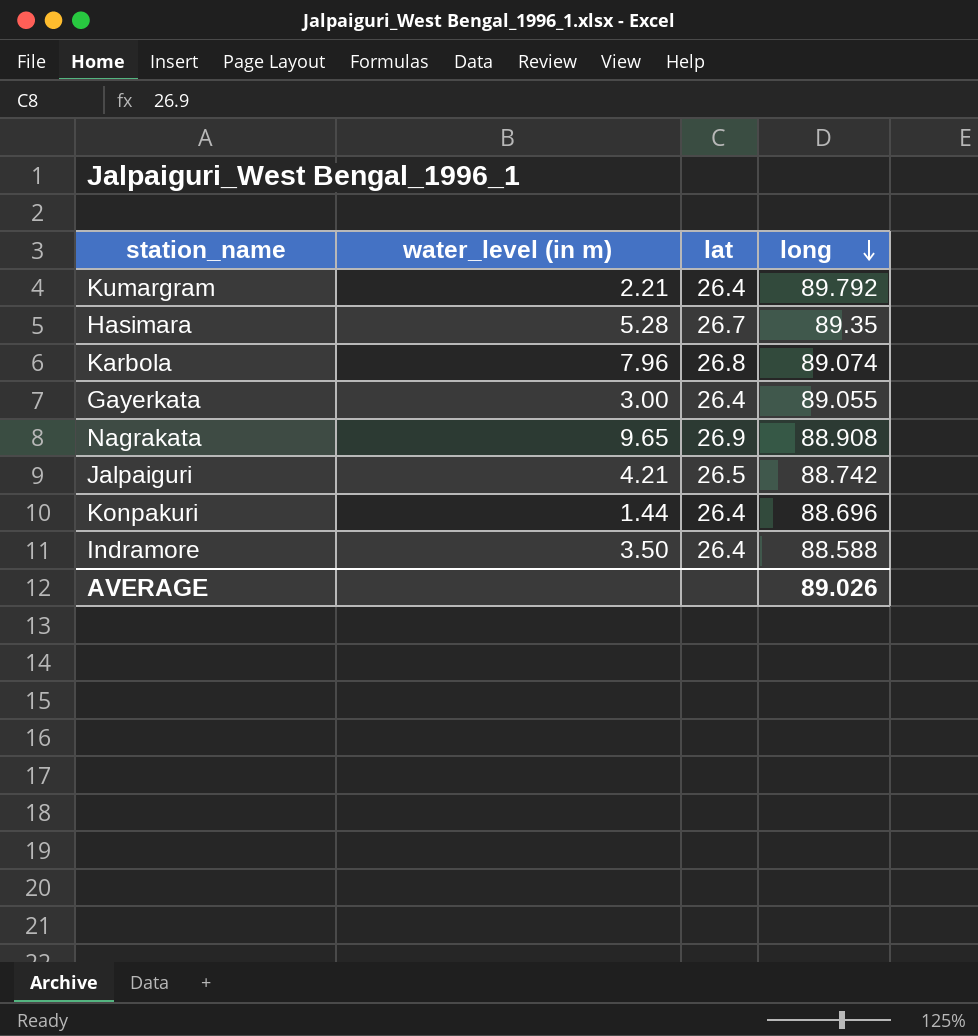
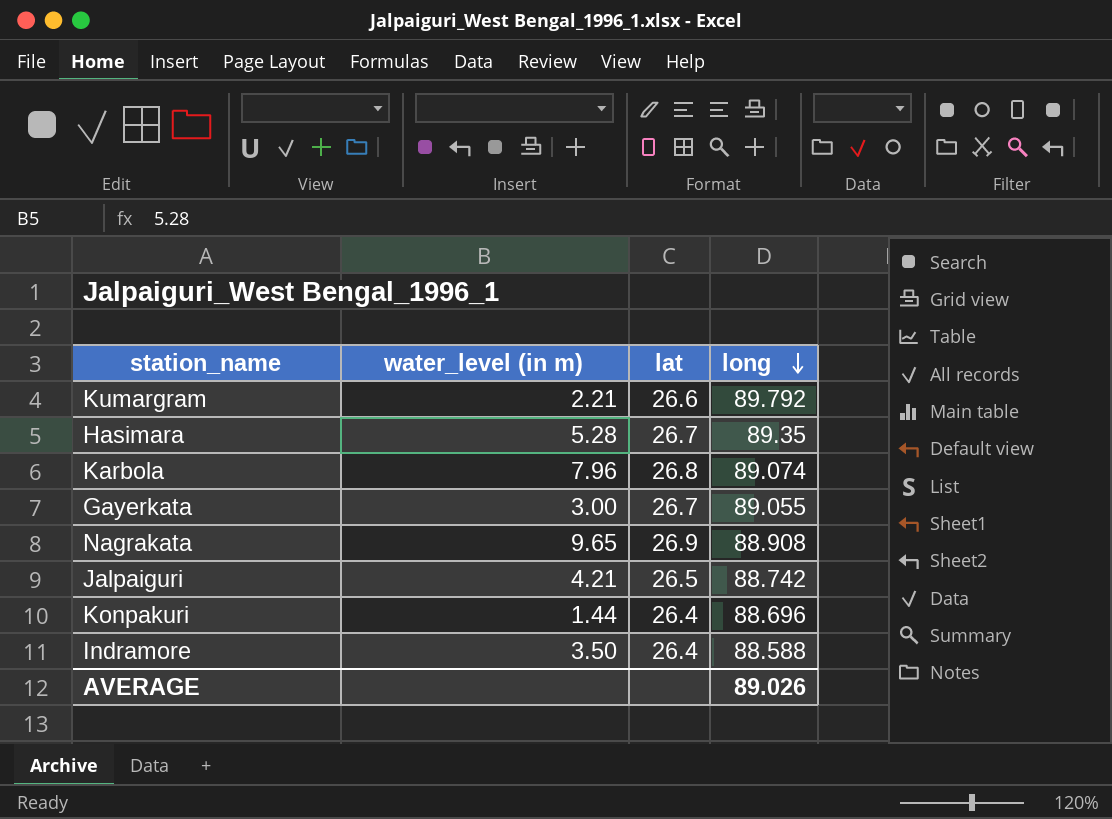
Kumargram | lat: 26.4 -> 26.6
Gayerkata | lat: 26.4 -> 26.7

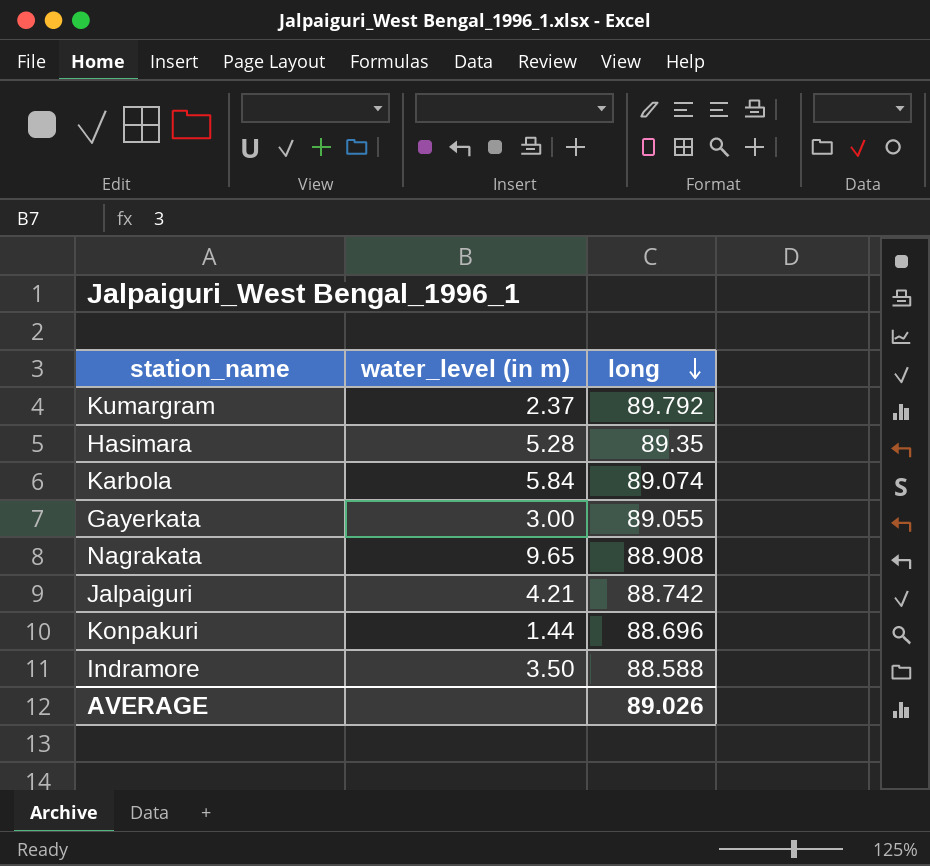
column lat | position: 3 -> none
Kumargram | water_level (in m): 2.21 -> 2.37
Karbola | water_level (in m): 7.96 -> 5.84

